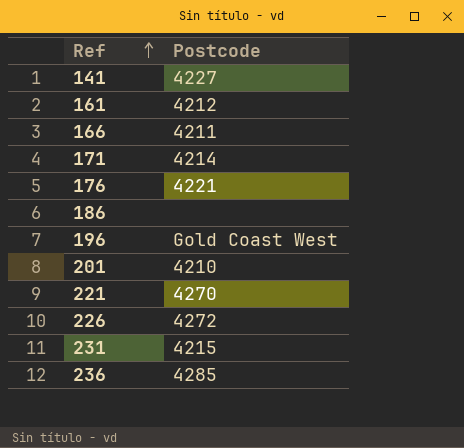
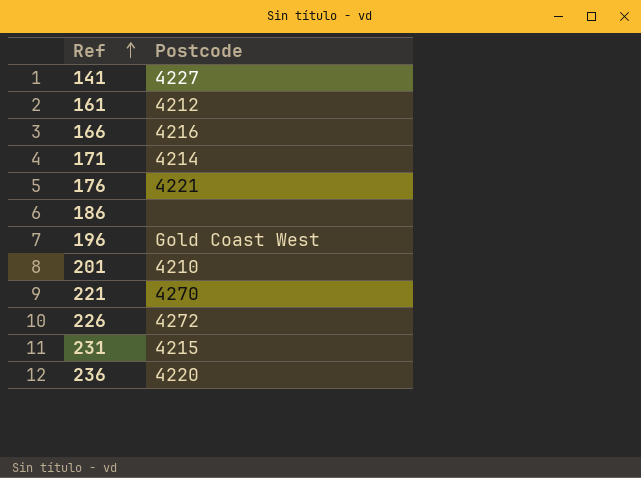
166 | Postcode: 4211 -> 4216
236 | Postcode: 4285 -> 4220

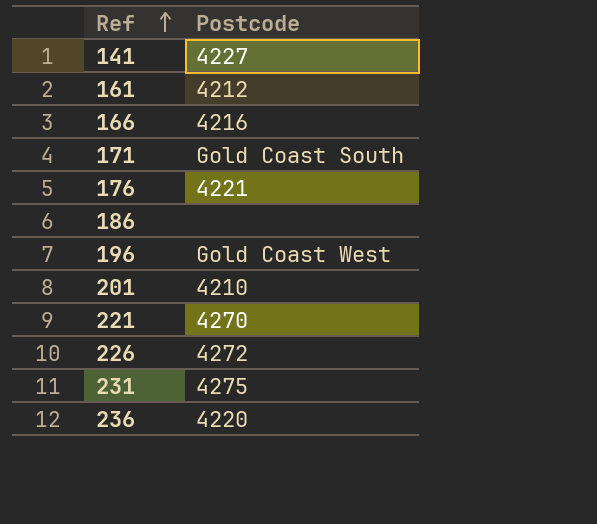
171 | Postcode: 4214 -> Gold Coast South
231 | Postcode: 4215 -> 4275

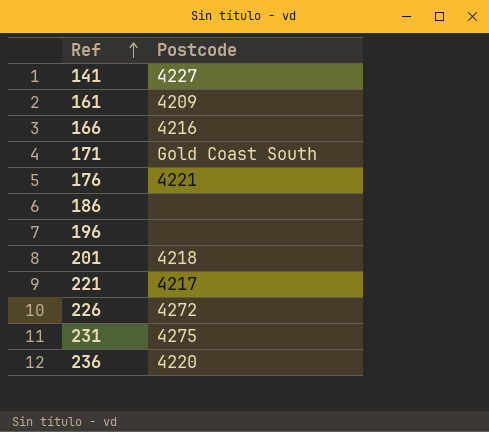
161 | Postcode: 4212 -> 4209
196 | Postcode: Gold Coast West -> none
201 | Postcode: 4210 -> 4218
221 | Postcode: 4270 -> 4217

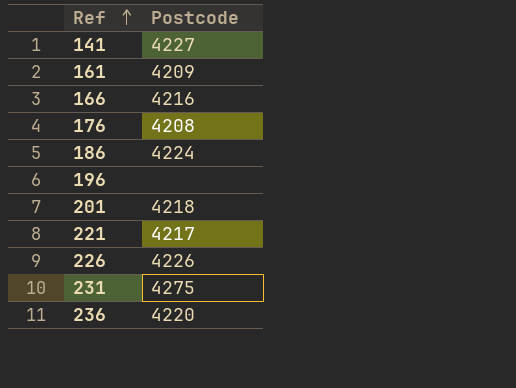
row 171: Gold Coast South -> none
176 | Postcode: 4221 -> 4208
186 | Postcode: none -> 4224
226 | Postcode: 4272 -> 4226

